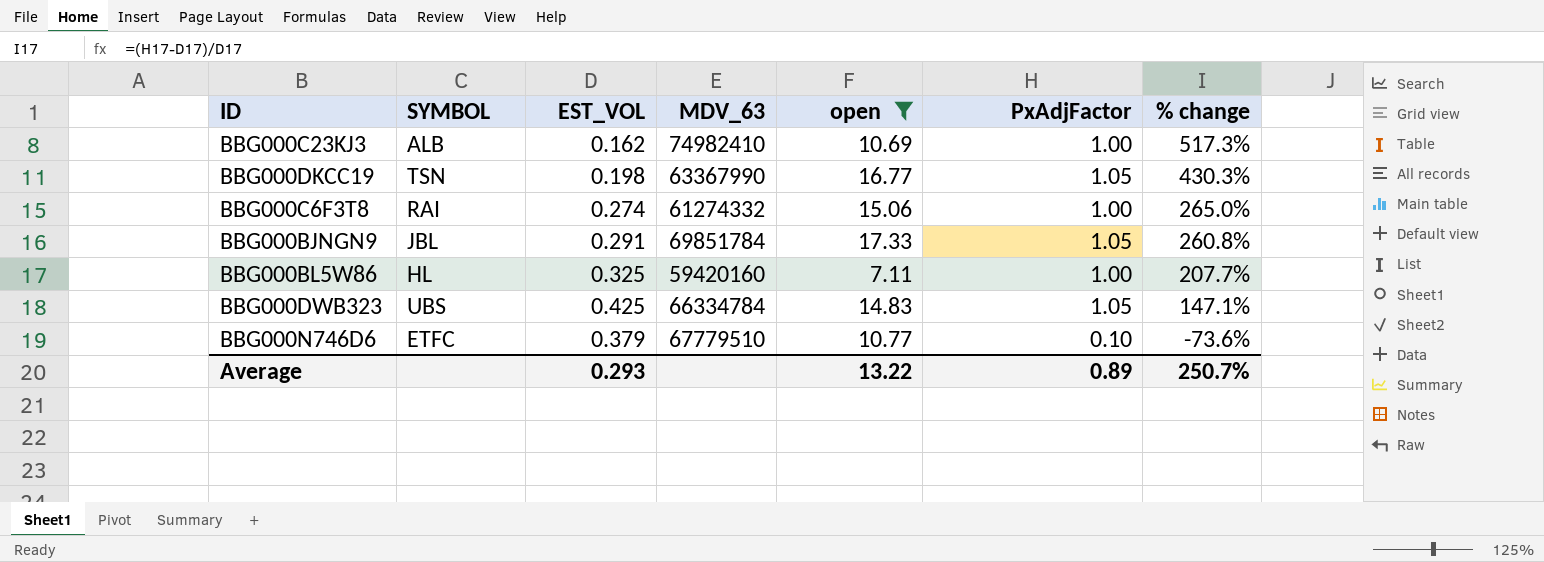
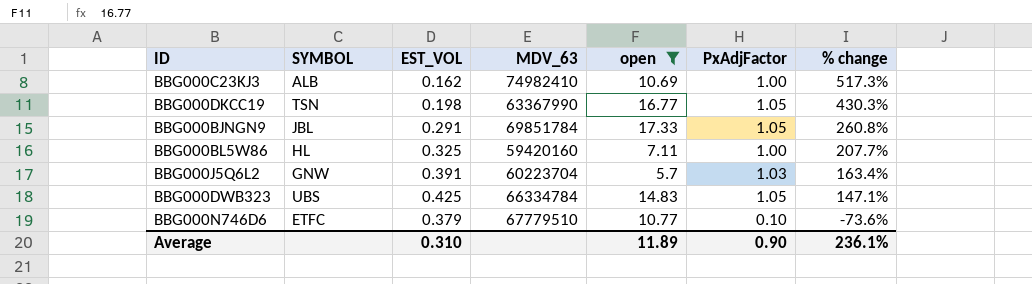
row BBG000C6F3T8: RAI | 0.274 | 61274332 | 15.06 | 1.00 | 265.0% -> none
row BBG000J5Q6L2: none -> GNW | 0.391 | 60223704 | 5.7 | 1.03 | 163.4%
Average | EST_VOL: 0.293 -> 0.310
Average | open: 13.22 -> 11.89
Average | PxAdjFactor: 0.89 -> 0.90
Average | % change: 250.7% -> 236.1%

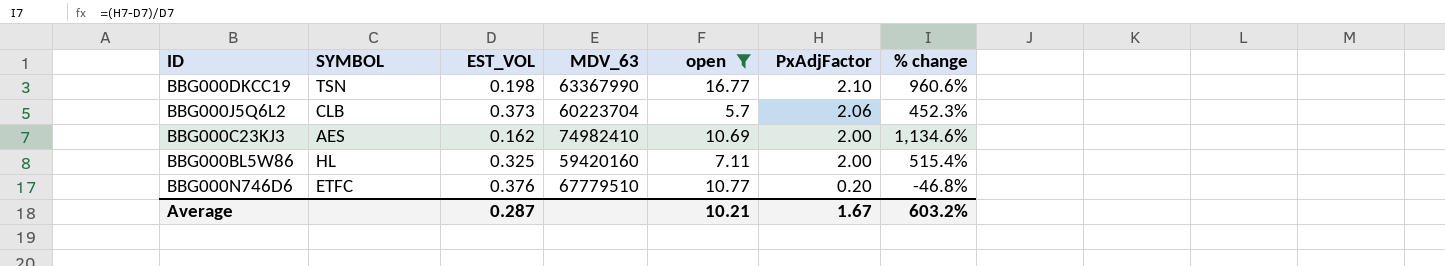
row order: % change descending -> PxAdjFactor descending
row BBG000BJNGN9: JBL | 0.291 | 69851784 | 17.33 | 1.05 | 260.8% -> none
row BBG000DWB323: UBS | 0.425 | 66334784 | 14.83 | 1.05 | 147.1% -> none
BBG000DKCC19 | PxAdjFactor: 1.05 -> 2.10
BBG000DKCC19 | % change: 430.3% -> 960.6%
BBG000J5Q6L2 | SYMBOL: GNW -> CLB
BBG000J5Q6L2 | EST_VOL: 0.391 -> 0.373
BBG000J5Q6L2 | PxAdjFactor: 1.03 -> 2.06
BBG000J5Q6L2 | % change: 163.4% -> 452.3%
BBG000C23KJ3 | SYMBOL: ALB -> AES
BBG000C23KJ3 | PxAdjFactor: 1.00 -> 2.00
BBG000C23KJ3 | % change: 517.3% -> 1,134.6%
BBG000BL5W86 | PxAdjFactor: 1.00 -> 2.00
BBG000BL5W86 | % change: 207.7% -> 515.4%
BBG000N746D6 | EST_VOL: 0.379 -> 0.376
BBG000N746D6 | PxAdjFactor: 0.10 -> 0.20
BBG000N746D6 | % change: -73.6% -> -46.8%
Average | EST_VOL: 0.310 -> 0.287
Average | open: 11.89 -> 10.21
Average | PxAdjFactor: 0.90 -> 1.67
Average | % change: 236.1% -> 603.2%

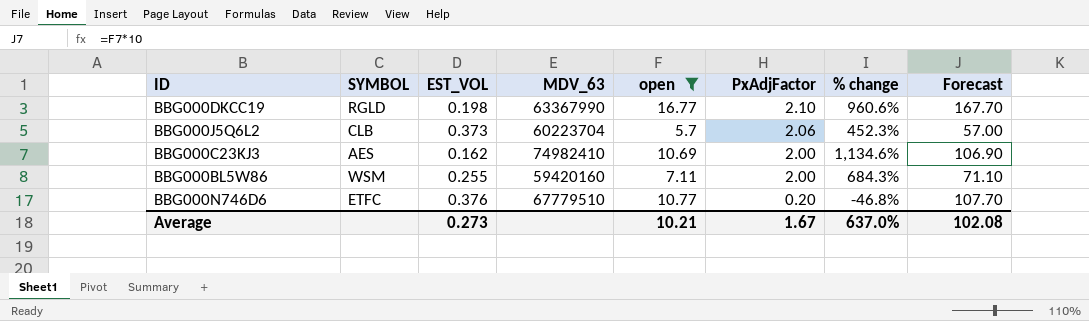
column Forecast | formula: none -> [open] * 10
BBG000DKCC19 | SYMBOL: TSN -> RGLD
BBG000BL5W86 | SYMBOL: HL -> WSM
BBG000BL5W86 | EST_VOL: 0.325 -> 0.255
BBG000BL5W86 | % change: 515.4% -> 684.3%
Average | EST_VOL: 0.287 -> 0.273
Average | % change: 603.2% -> 637.0%

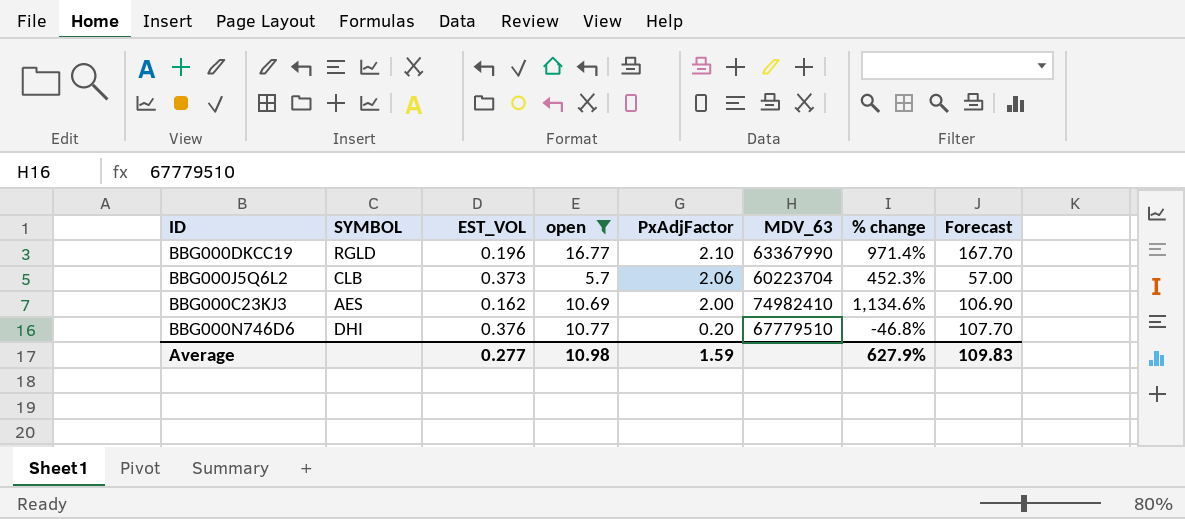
column MDV_63 | position: 4 -> 6
row BBG000BL5W86: WSM | 0.255 | 59420160 | 7.11 | 2.00 | 684.3% | 71.10 -> none
BBG000DKCC19 | EST_VOL: 0.198 -> 0.196
BBG000DKCC19 | % change: 960.6% -> 971.4%
BBG000N746D6 | SYMBOL: ETFC -> DHI
Average | EST_VOL: 0.273 -> 0.277
Average | open: 10.21 -> 10.98
Average | PxAdjFactor: 1.67 -> 1.59
Average | % change: 637.0% -> 627.9%
Average | Forecast: 102.08 -> 109.83

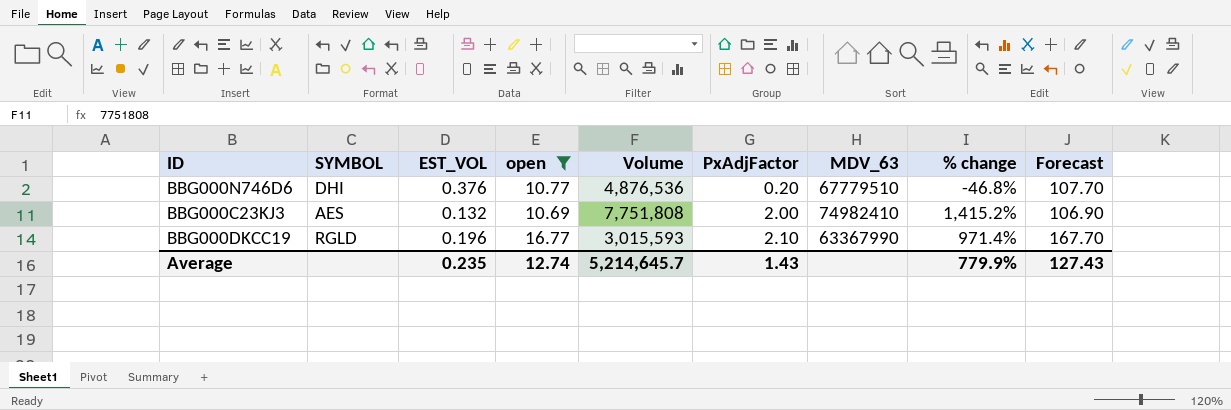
row order: PxAdjFactor descending -> PxAdjFactor ascending
column Volume | position: none -> 5
row BBG000J5Q6L2: CLB | 0.373 | 5.7 | 2.06 | 60223704 | 452.3% | 57.00 -> none
BBG000C23KJ3 | EST_VOL: 0.162 -> 0.132
BBG000C23KJ3 | % change: 1,134.6% -> 1,415.2%
Average | EST_VOL: 0.277 -> 0.235
Average | open: 10.98 -> 12.74
Average | PxAdjFactor: 1.59 -> 1.43
Average | % change: 627.9% -> 779.9%
Average | Forecast: 109.83 -> 127.43

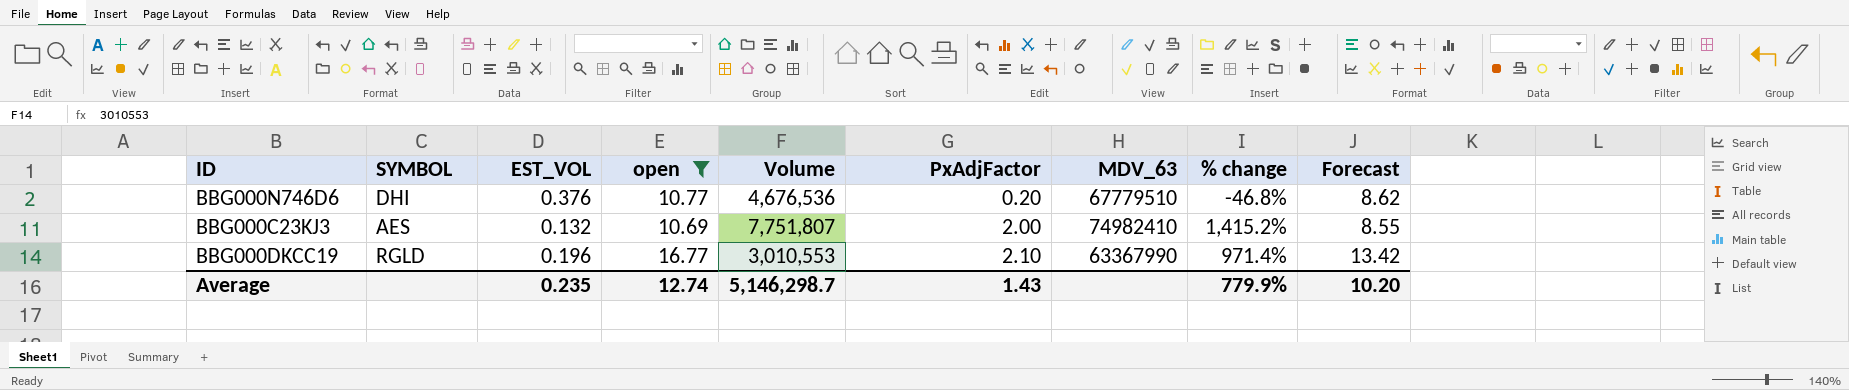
column Forecast | formula: [open] * 10 -> [open] * 0.8
BBG000N746D6 | Volume: 4,876,536 -> 4,676,536
BBG000C23KJ3 | Volume: 7,751,808 -> 7,751,807
BBG000DKCC19 | Volume: 3,015,593 -> 3,010,553
Average | Volume: 5,214,645.7 -> 5,146,298.7
Average | Forecast: 127.43 -> 10.20

